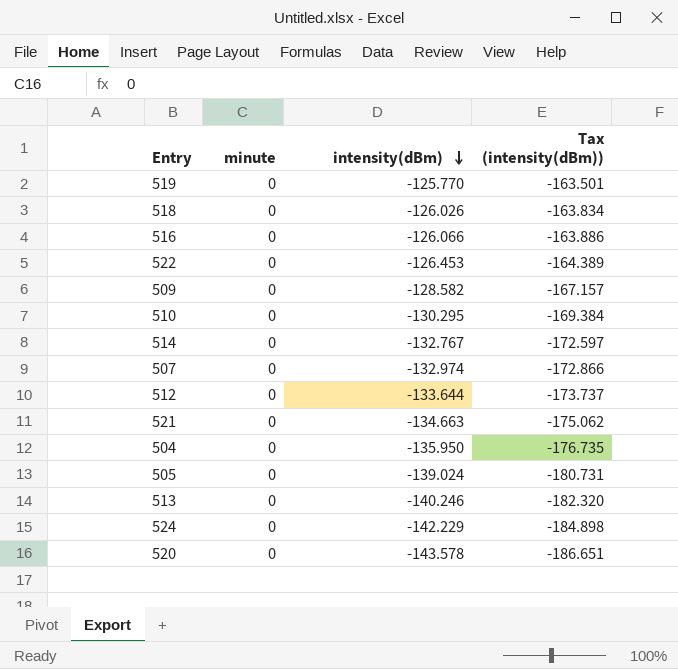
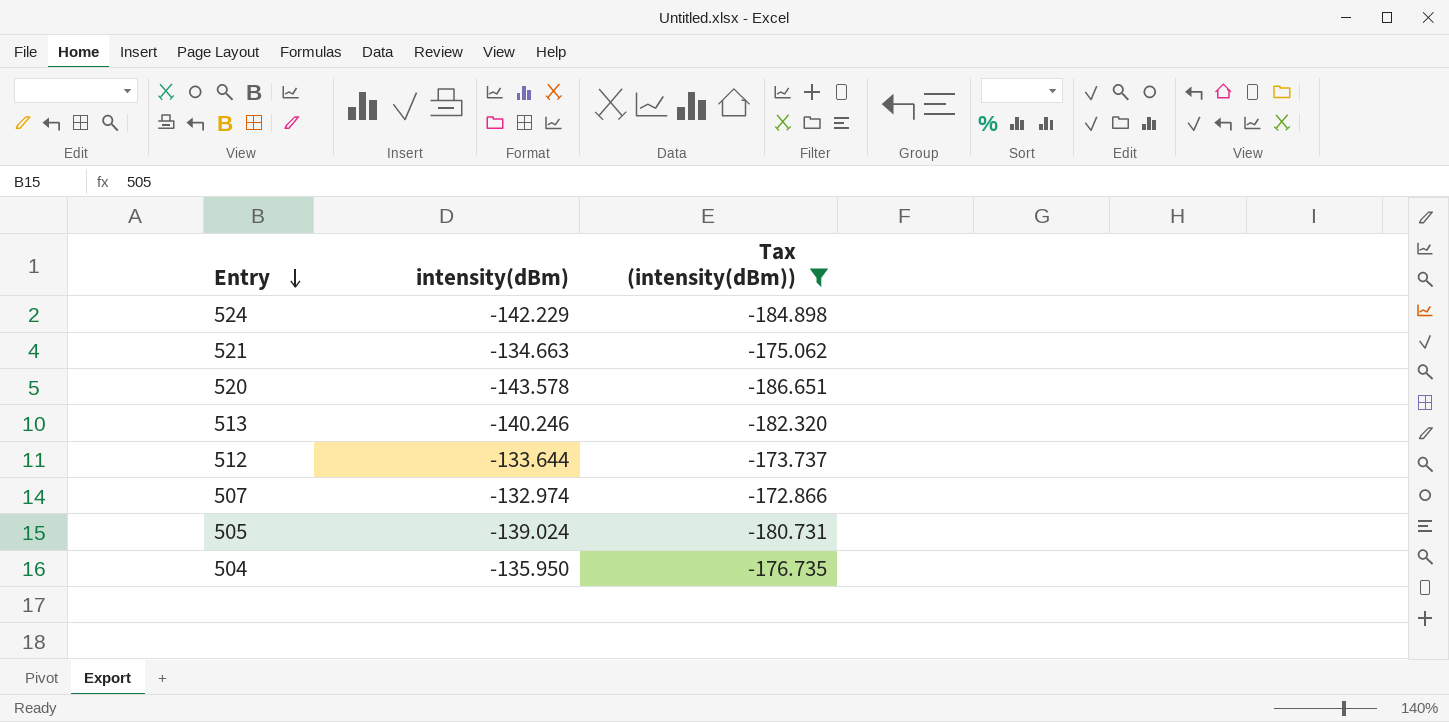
filter: none -> Tax (intensity(dBm)) <= -172.866
row order: intensity(dBm) descending -> Entry descending
column minute | position: 2 -> none

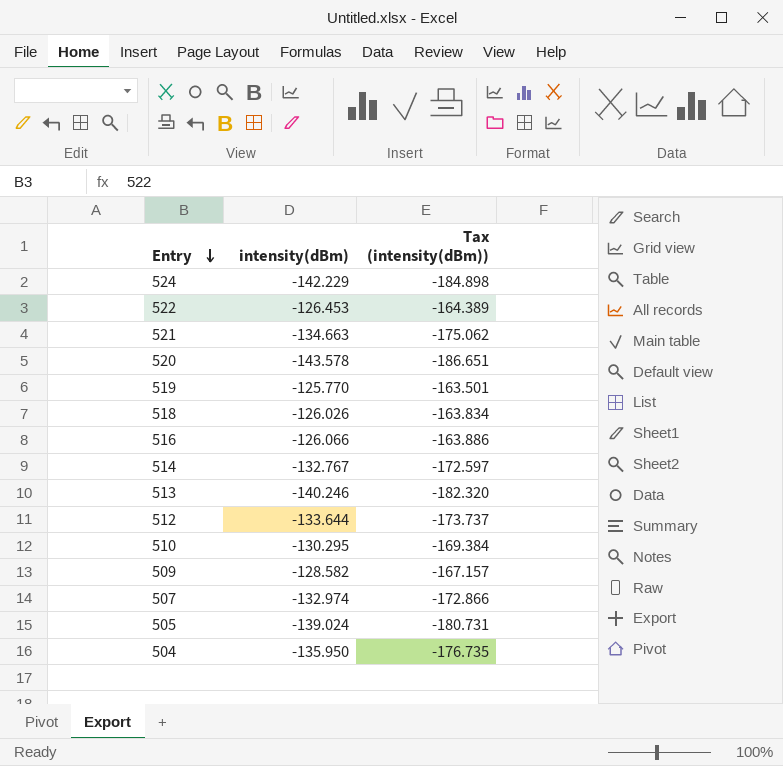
filter: Tax (intensity(dBm)) <= -172.866 -> none

